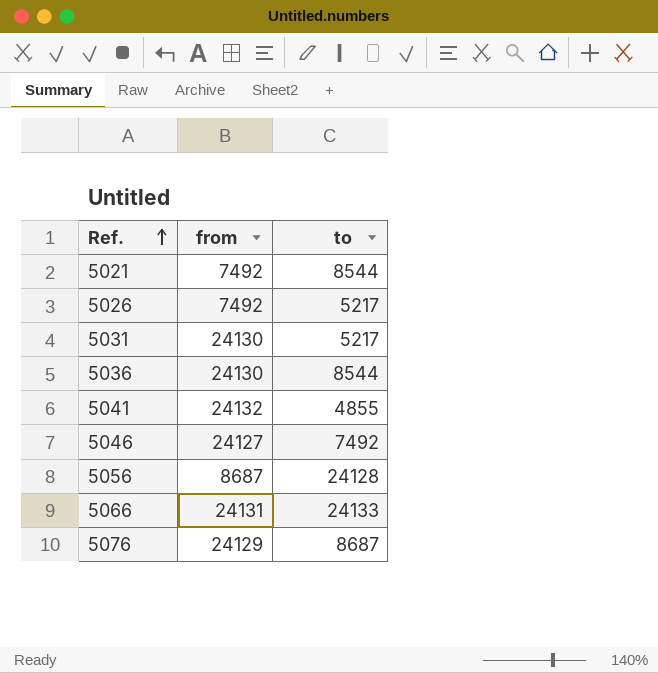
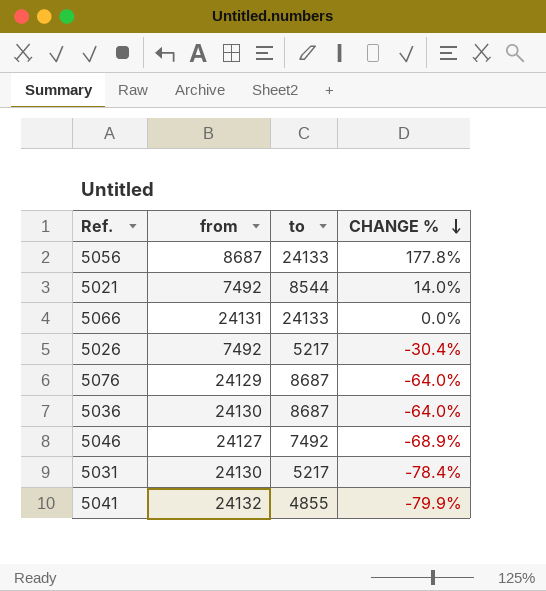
row order: Ref. ascending -> CHANGE % descending
column CHANGE % | formula: none -> ([to] - [from]) / [from]
5056 | to: 24128 -> 24133
5036 | to: 8544 -> 8687

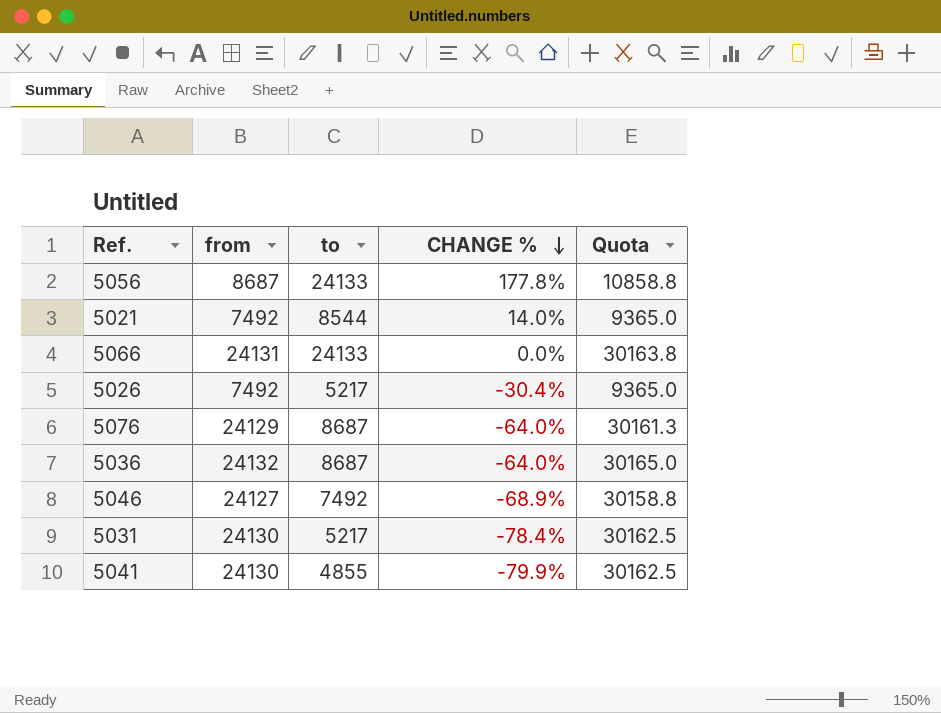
column Quota | formula: none -> [from] * 1.25
5036 | from: 24130 -> 24132
5041 | from: 24132 -> 24130

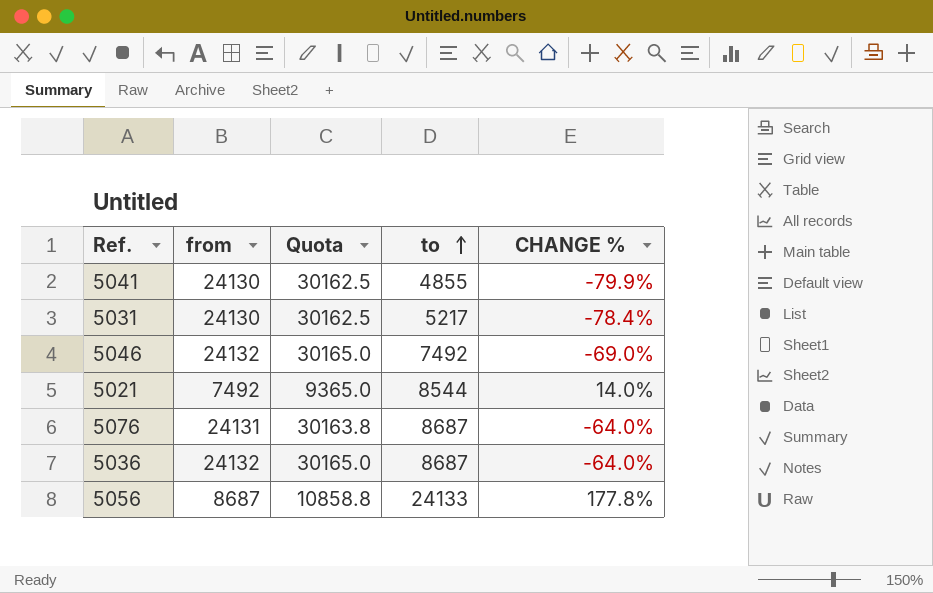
row order: CHANGE % descending -> to ascending
column Quota | position: 5 -> 3
row 5066: 24131 | 24133 | 0.0% | 30163.8 -> none
row 5026: 7492 | 5217 | -30.4% | 9365.0 -> none
5046 | from: 24127 -> 24132
5046 | Quota: 30158.8 -> 30165.0
5046 | CHANGE %: -68.9% -> -69.0%
5076 | from: 24129 -> 24131
5076 | Quota: 30161.3 -> 30163.8

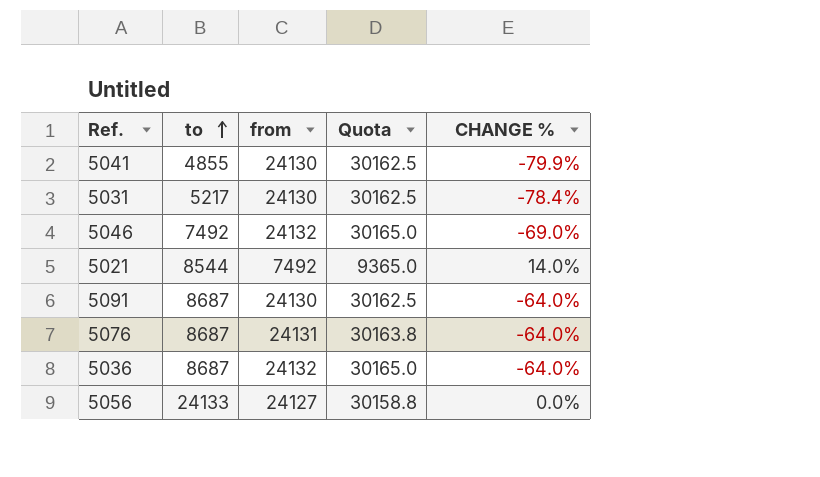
column to | position: 4 -> 2
row 5091: none -> 8687 | 24130 | 30162.5 | -64.0%
5056 | from: 8687 -> 24127
5056 | Quota: 10858.8 -> 30158.8
5056 | CHANGE %: 177.8% -> 0.0%

